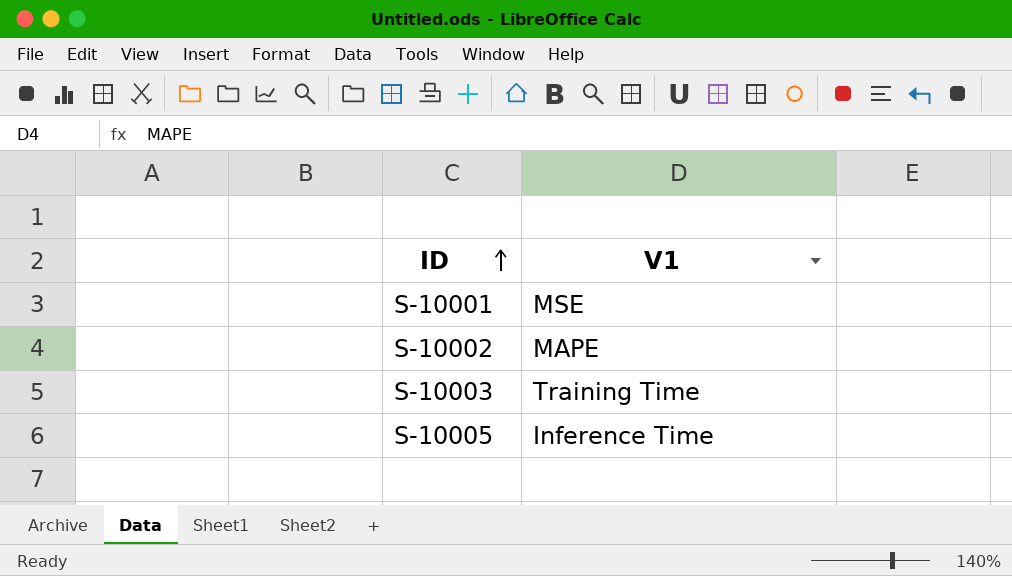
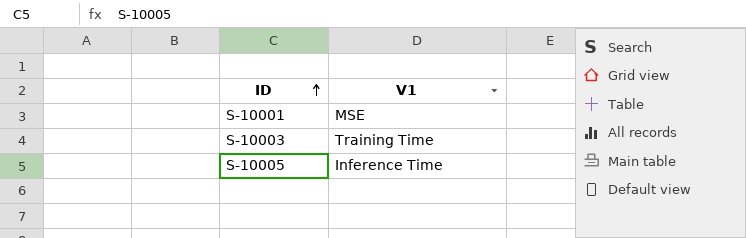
row S-10002: MAPE -> none

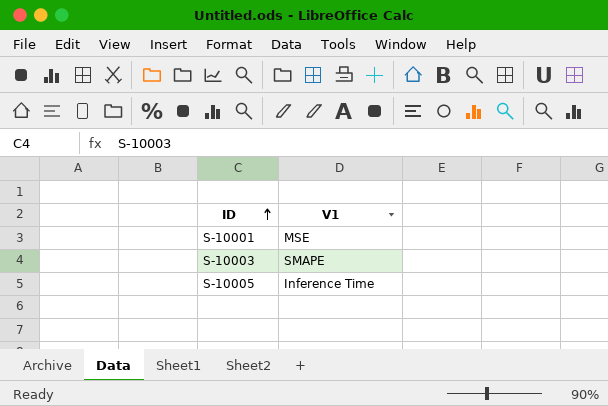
S-10003 | V1: Training Time -> SMAPE

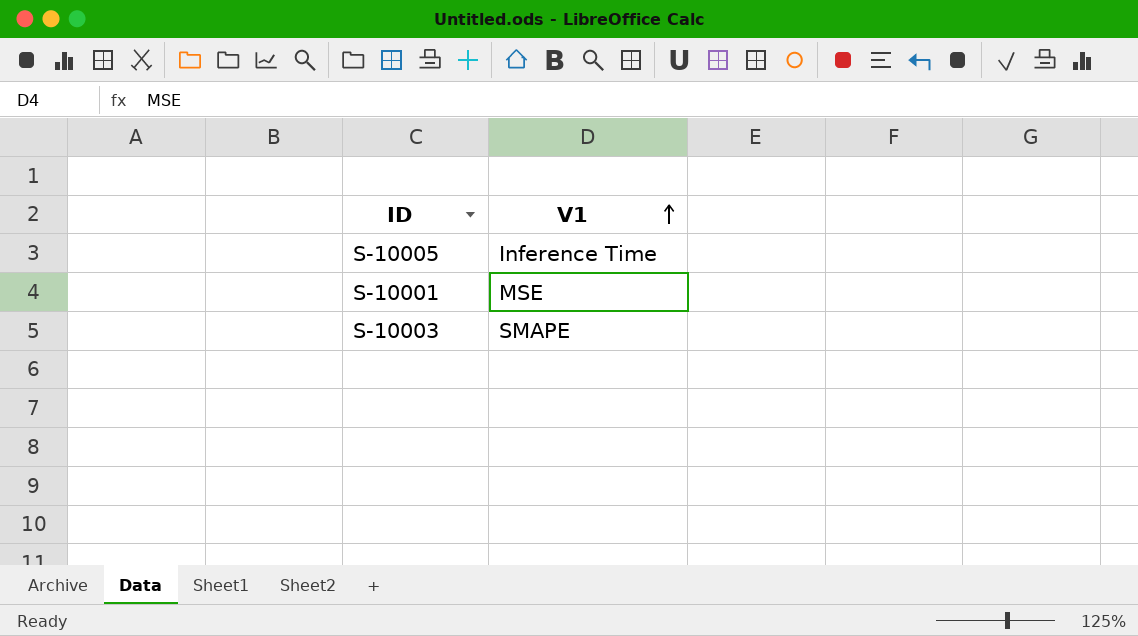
row order: ID ascending -> V1 ascending

